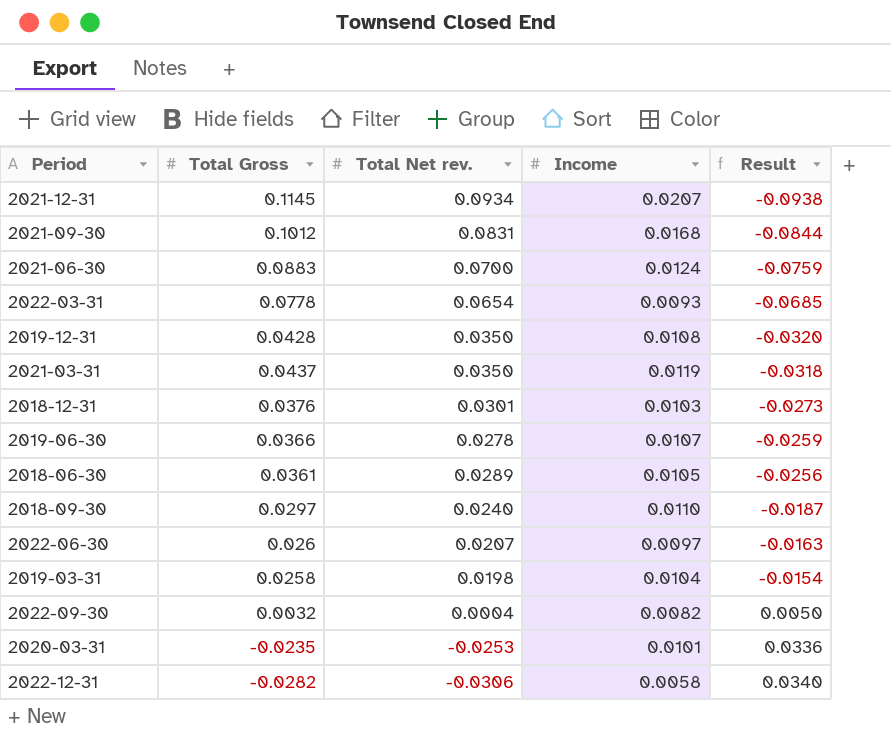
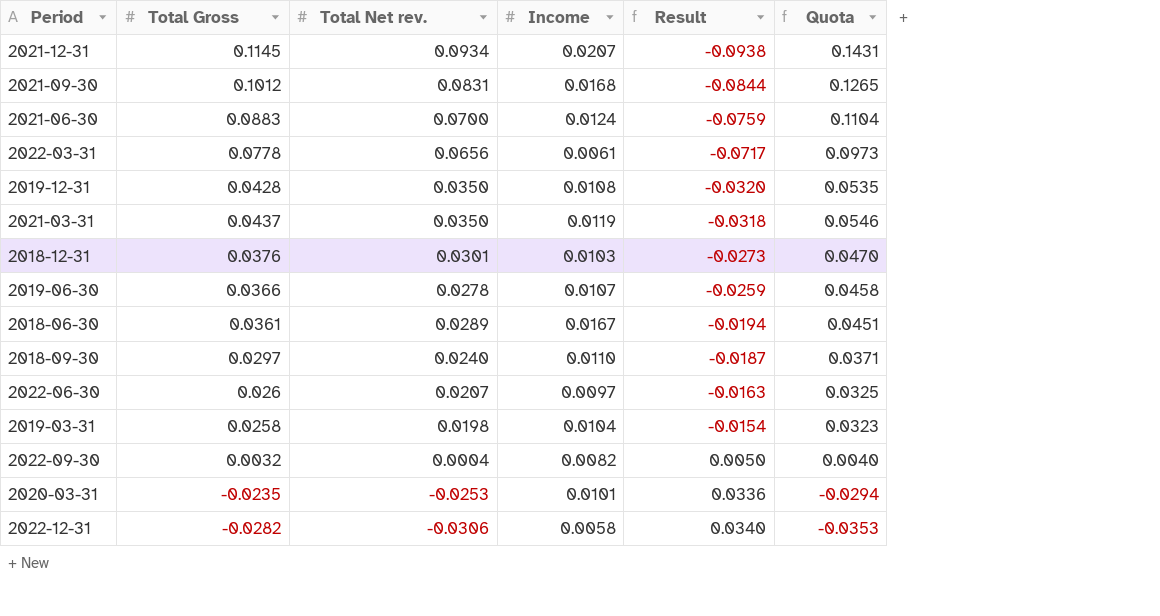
column Quota | formula: none -> [Total Gross] * 1.25
2022-03-31 | Total Net rev.: 0.0654 -> 0.0656
2022-03-31 | Income: 0.0093 -> 0.0061
2022-03-31 | Result: -0.0685 -> -0.0717
2018-06-30 | Income: 0.0105 -> 0.0167
2018-06-30 | Result: -0.0256 -> -0.0194

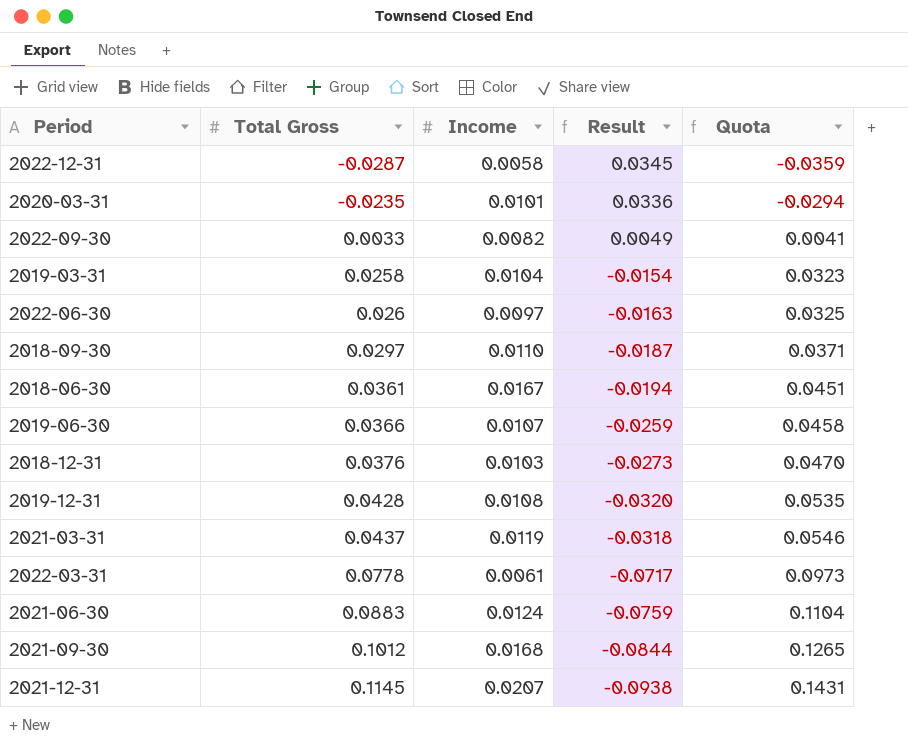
row order: Result ascending -> Total Gross ascending
column Total Net rev. | position: 3 -> none
2022-12-31 | Total Gross: -0.0282 -> -0.0287
2022-12-31 | Result: 0.0340 -> 0.0345
2022-12-31 | Quota: -0.0353 -> -0.0359
2022-09-30 | Total Gross: 0.0032 -> 0.0033
2022-09-30 | Result: 0.0050 -> 0.0049
2022-09-30 | Quota: 0.0040 -> 0.0041

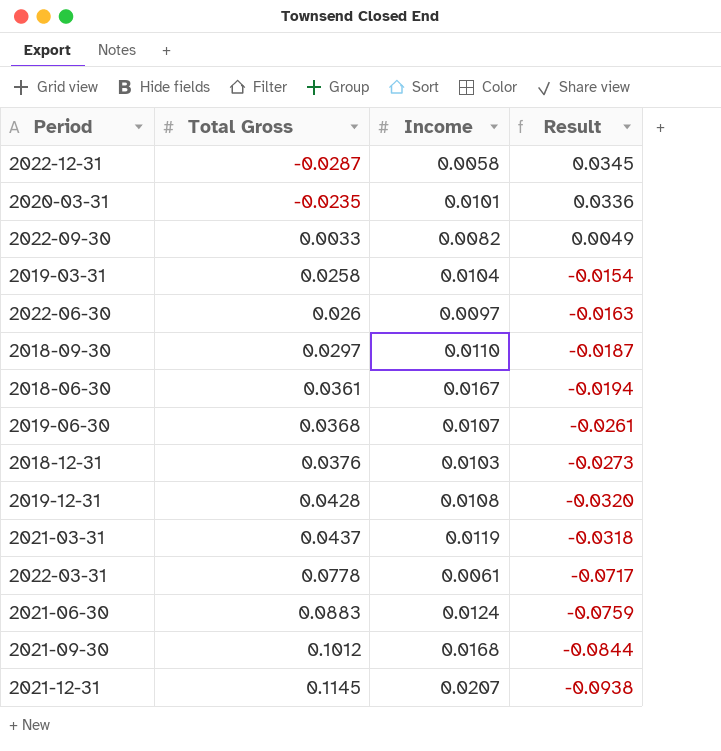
column Quota | formula: [Total Gross] * 1.25 -> none
2019-06-30 | Total Gross: 0.0366 -> 0.0368
2019-06-30 | Result: -0.0259 -> -0.0261

